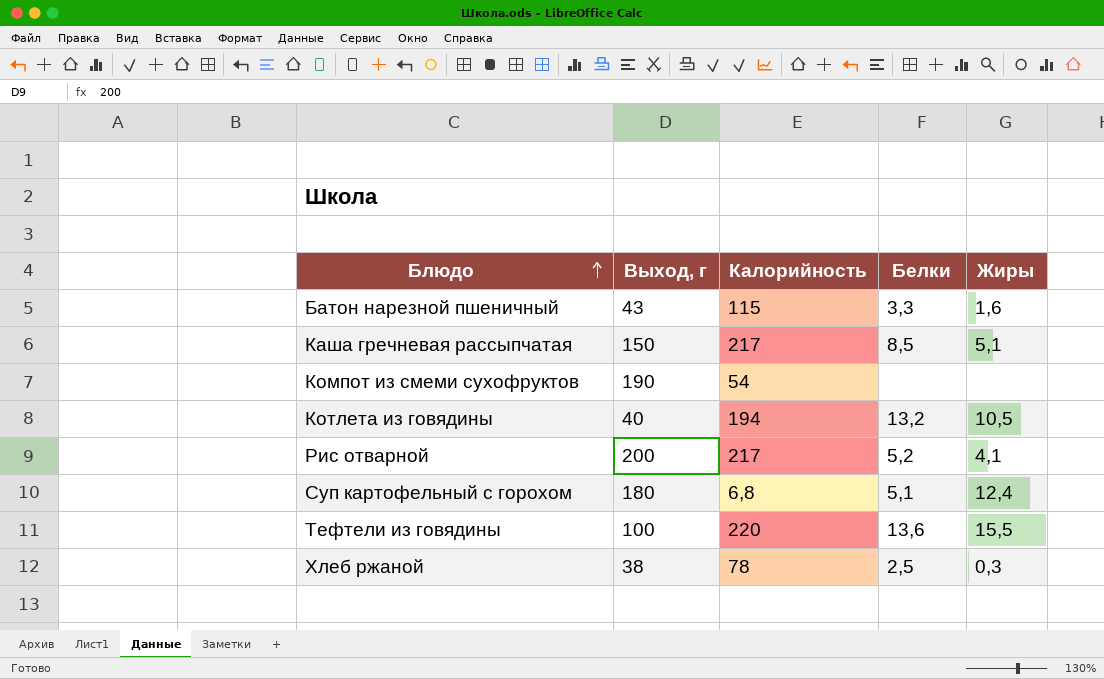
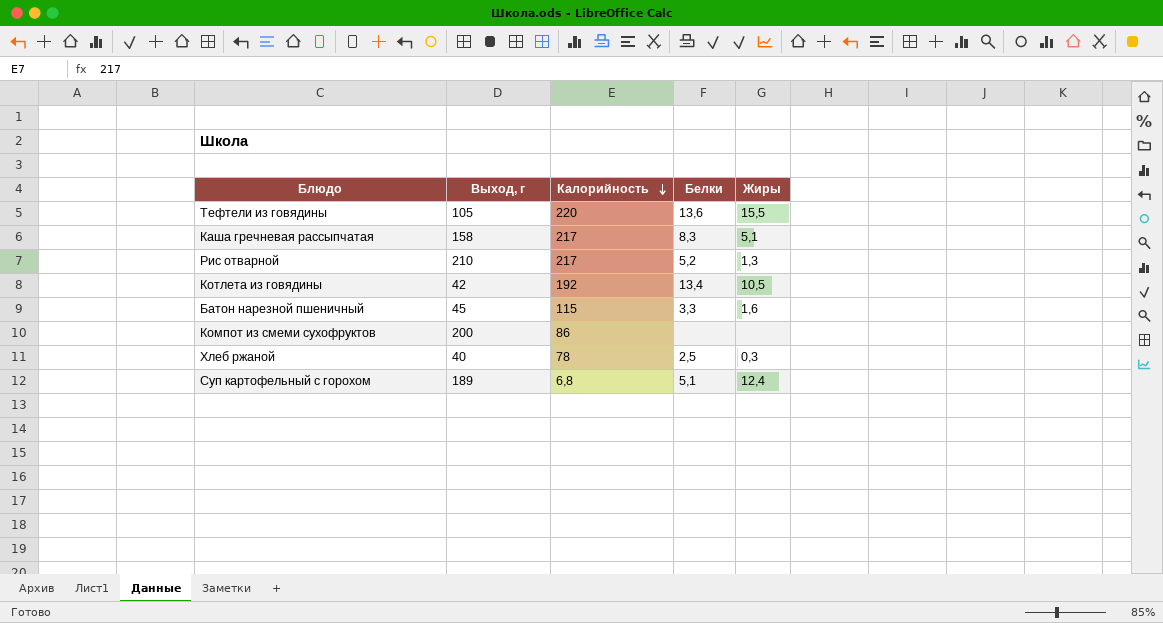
row order: Блюдо ascending -> Калорийность descending
Тефтели из говядины | Выход, г: 100 -> 105
Каша гречневая рассыпчатая | Выход, г: 150 -> 158
Каша гречневая рассыпчатая | Белки: 8,5 -> 8,3
Рис отварной | Выход, г: 200 -> 210
Рис отварной | Жиры: 4,1 -> 1,3
Котлета из говядины | Выход, г: 40 -> 42
Котлета из говядины | Калорийность: 194 -> 192
Котлета из говядины | Белки: 13,2 -> 13,4
Батон нарезной пшеничный | Выход, г: 43 -> 45
Компот из смеми сухофруктов | Выход, г: 190 -> 200
Компот из смеми сухофруктов | Калорийность: 54 -> 86
Хлеб ржаной | Выход, г: 38 -> 40
Суп картофельный с горохом | Выход, г: 180 -> 189

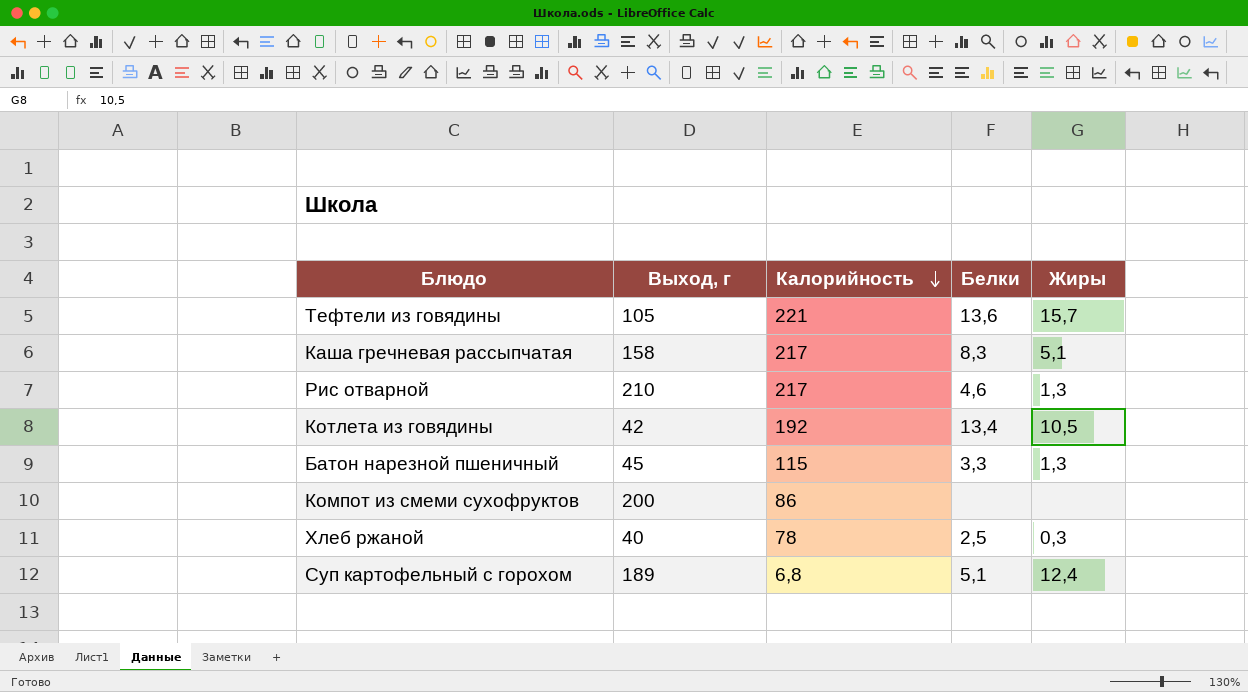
Тефтели из говядины | Калорийность: 220 -> 221
Тефтели из говядины | Жиры: 15,5 -> 15,7
Рис отварной | Белки: 5,2 -> 4,6
Батон нарезной пшеничный | Жиры: 1,6 -> 1,3

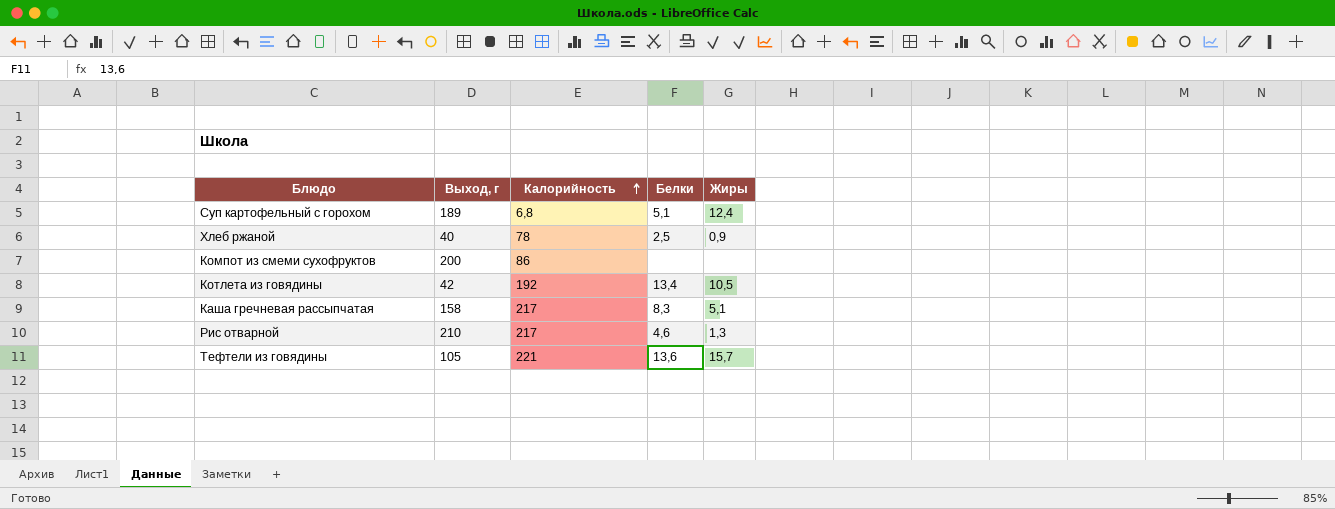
row order: Калорийность descending -> Калорийность ascending
row Батон нарезной пшеничный: 45 | 115 | 3,3 | 1,3 -> none
Хлеб ржаной | Жиры: 0,3 -> 0,9

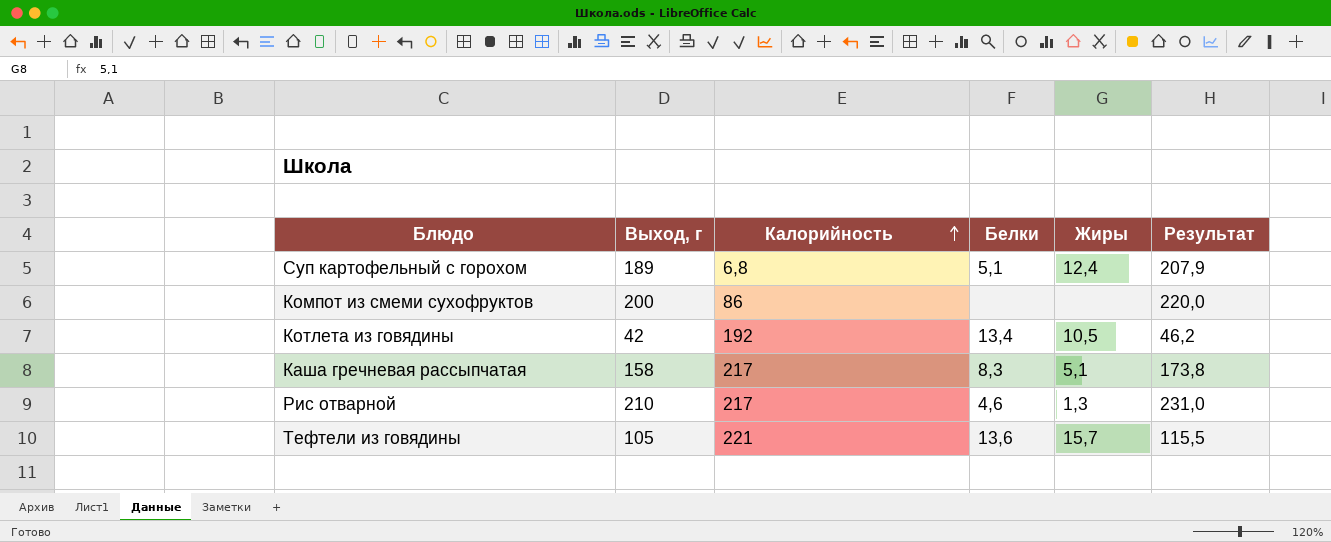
column Результат | formula: none -> [Выход, г] * 1,1
row Хлеб ржаной: 40 | 78 | 2,5 | 0,9 -> none

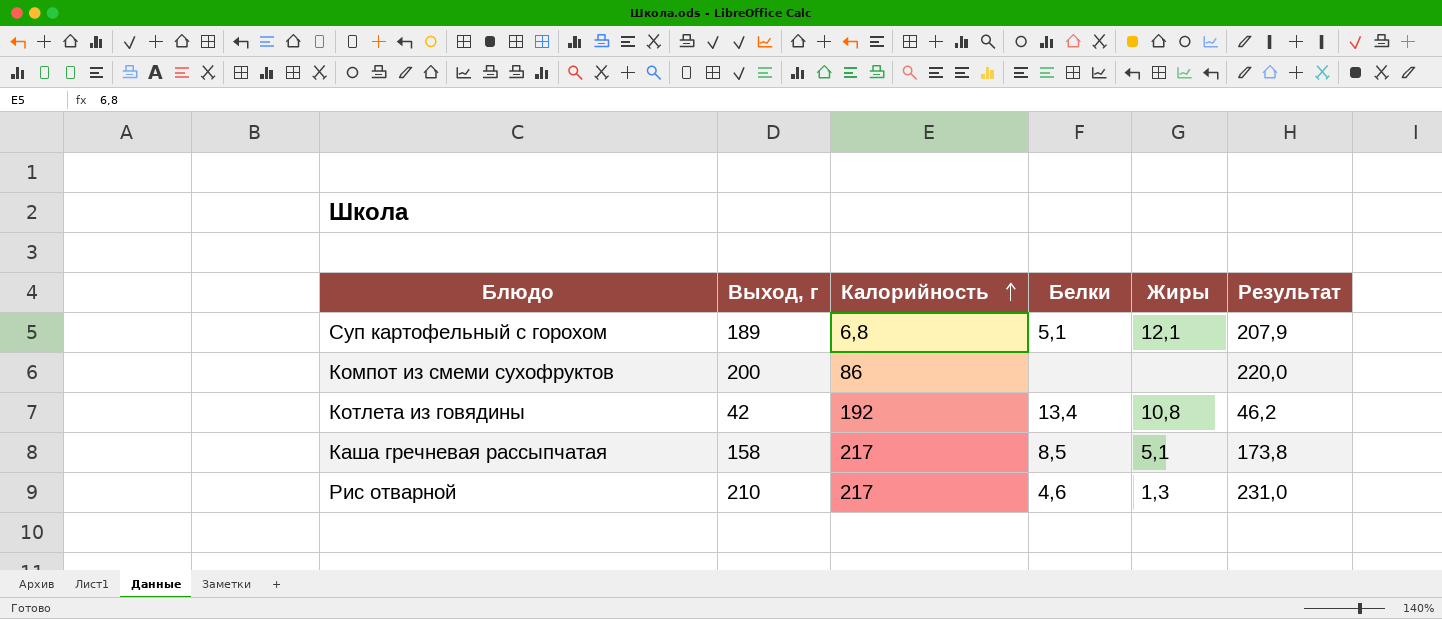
row Тефтели из говядины: 105 | 221 | 13,6 | 15,7 | 115,5 -> none
Суп картофельный с горохом | Жиры: 12,4 -> 12,1
Котлета из говядины | Жиры: 10,5 -> 10,8
Каша гречневая рассыпчатая | Белки: 8,3 -> 8,5

